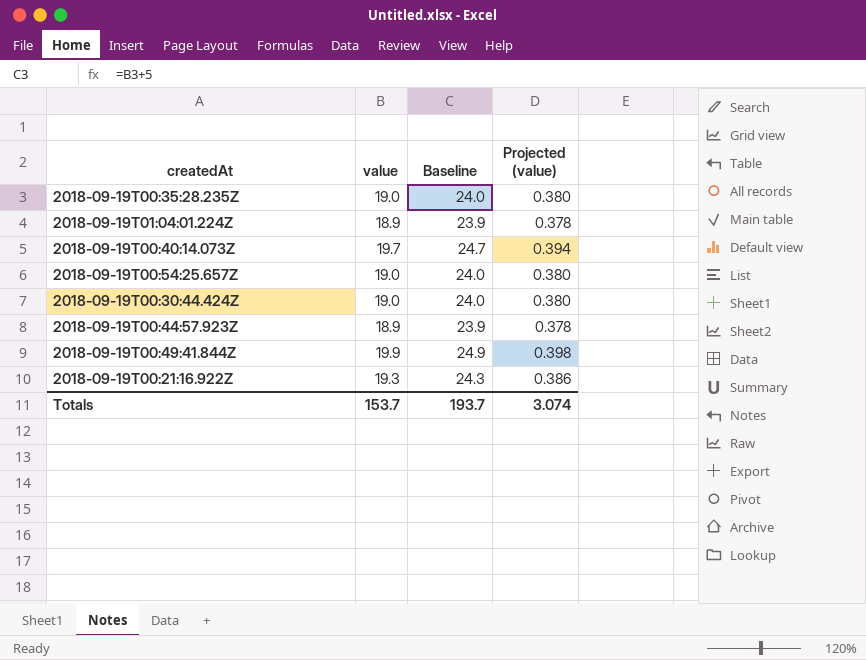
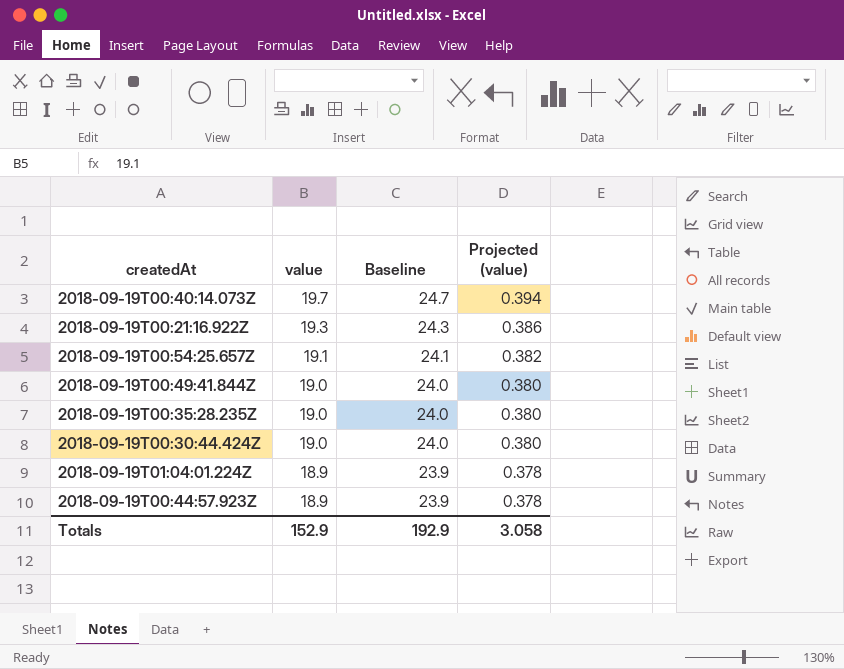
row order: none -> value descending
2018-09-19T00:54:25.657Z | value: 19.0 -> 19.1
2018-09-19T00:54:25.657Z | Baseline: 24.0 -> 24.1
2018-09-19T00:54:25.657Z | Projected (value): 0.380 -> 0.382
2018-09-19T00:49:41.844Z | value: 19.9 -> 19.0
2018-09-19T00:49:41.844Z | Baseline: 24.9 -> 24.0
2018-09-19T00:49:41.844Z | Projected (value): 0.398 -> 0.380
Totals | value: 153.7 -> 152.9
Totals | Baseline: 193.7 -> 192.9
Totals | Projected (value): 3.074 -> 3.058

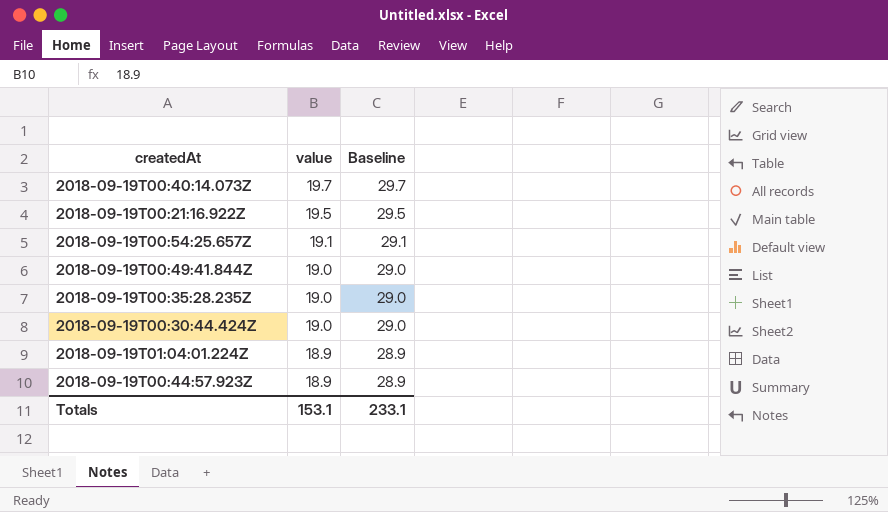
column Projected (value) | formula: [value] * 0.02 -> none
column Baseline | formula: [value] + 5 -> [value] + 10
2018-09-19T00:21:16.922Z | value: 19.3 -> 19.5
Totals | value: 152.9 -> 153.1
Totals | Baseline: 192.9 -> 233.1

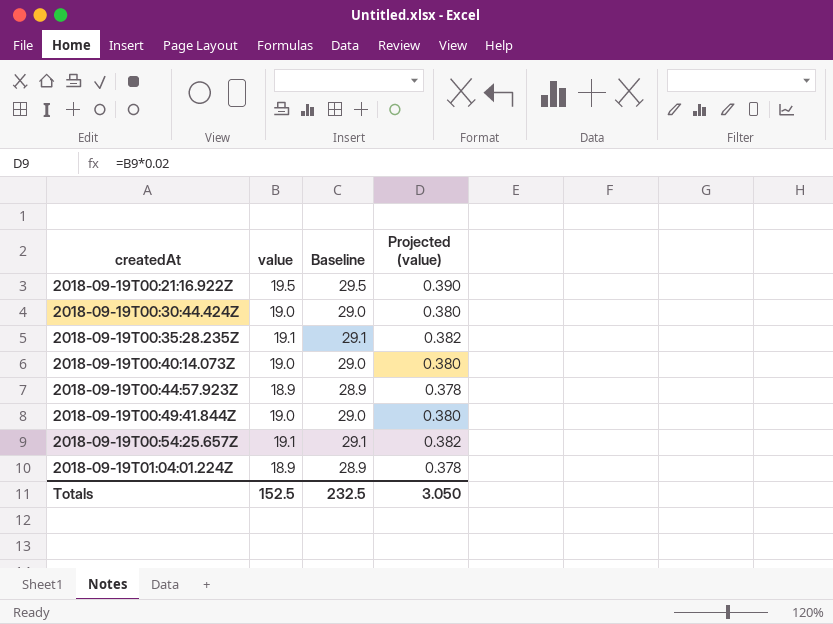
row order: value descending -> createdAt ascending
column Projected (value) | formula: none -> [value] * 0.02
2018-09-19T00:35:28.235Z | value: 19.0 -> 19.1
2018-09-19T00:35:28.235Z | Baseline: 29.0 -> 29.1
2018-09-19T00:40:14.073Z | value: 19.7 -> 19.0
2018-09-19T00:40:14.073Z | Baseline: 29.7 -> 29.0
Totals | value: 153.1 -> 152.5
Totals | Baseline: 233.1 -> 232.5

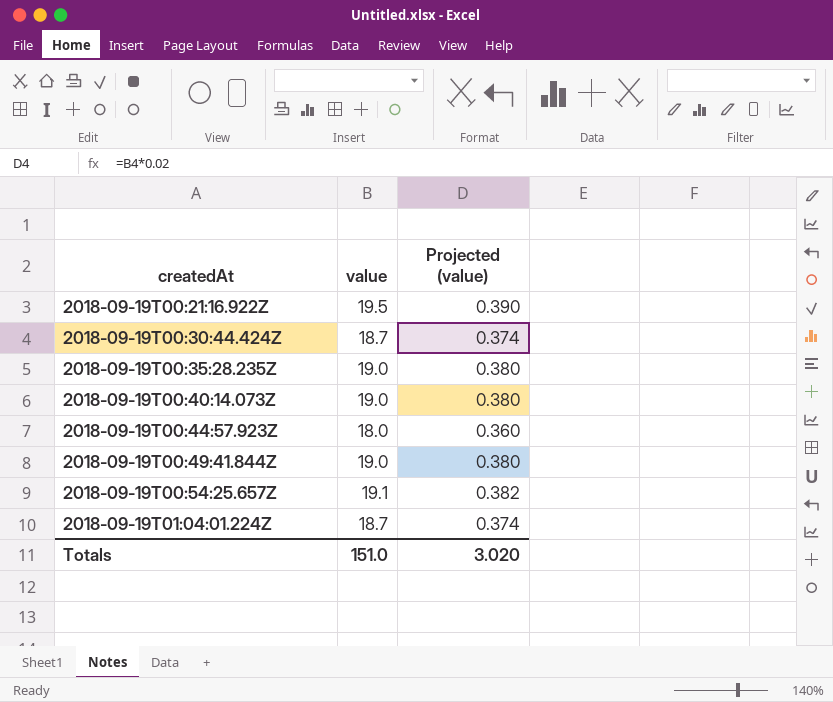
column Baseline | formula: [value] + 10 -> none
2018-09-19T00:30:44.424Z | value: 19.0 -> 18.7
2018-09-19T00:30:44.424Z | Projected (value): 0.380 -> 0.374
2018-09-19T00:35:28.235Z | value: 19.1 -> 19.0
2018-09-19T00:35:28.235Z | Projected (value): 0.382 -> 0.380
2018-09-19T00:44:57.923Z | value: 18.9 -> 18.0
2018-09-19T00:44:57.923Z | Projected (value): 0.378 -> 0.360
2018-09-19T01:04:01.224Z | value: 18.9 -> 18.7
2018-09-19T01:04:01.224Z | Projected (value): 0.378 -> 0.374
Totals | value: 152.5 -> 151.0
Totals | Projected (value): 3.050 -> 3.020

